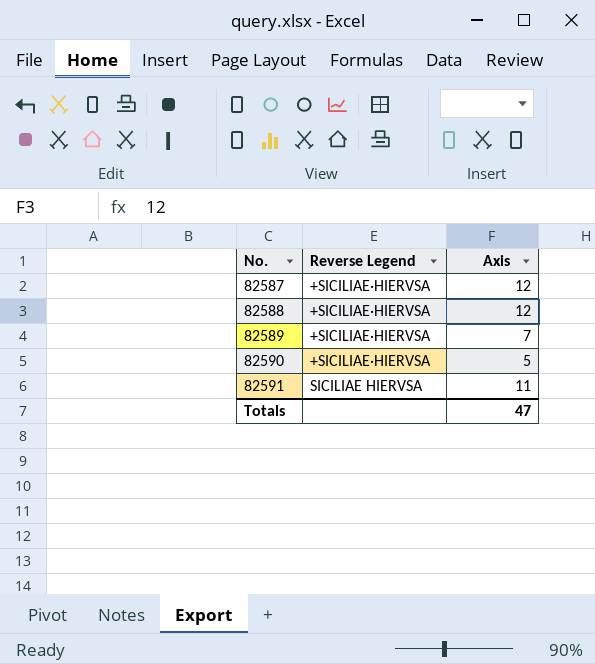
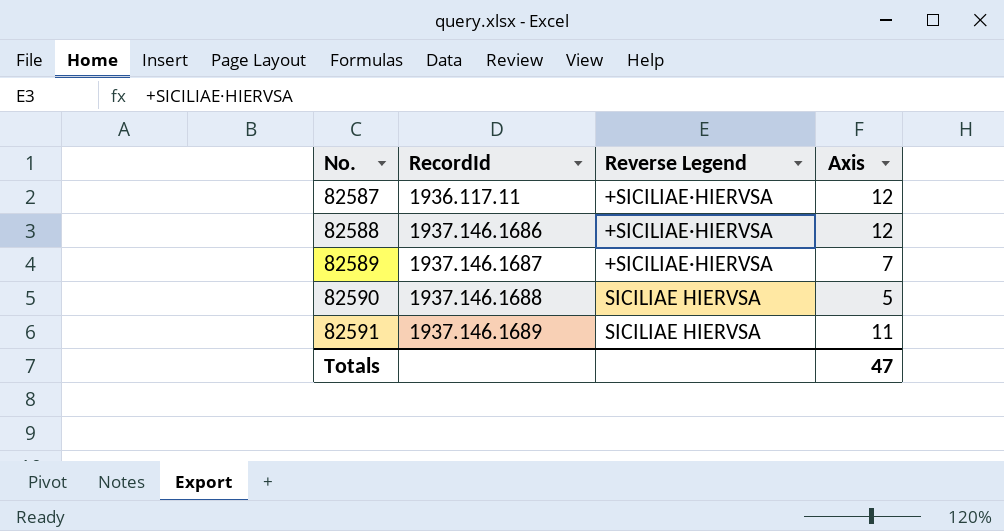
column RecordId | position: none -> 2
82590 | Reverse Legend: +SICILIAE·HIERVSA -> SICILIAE HIERVSA

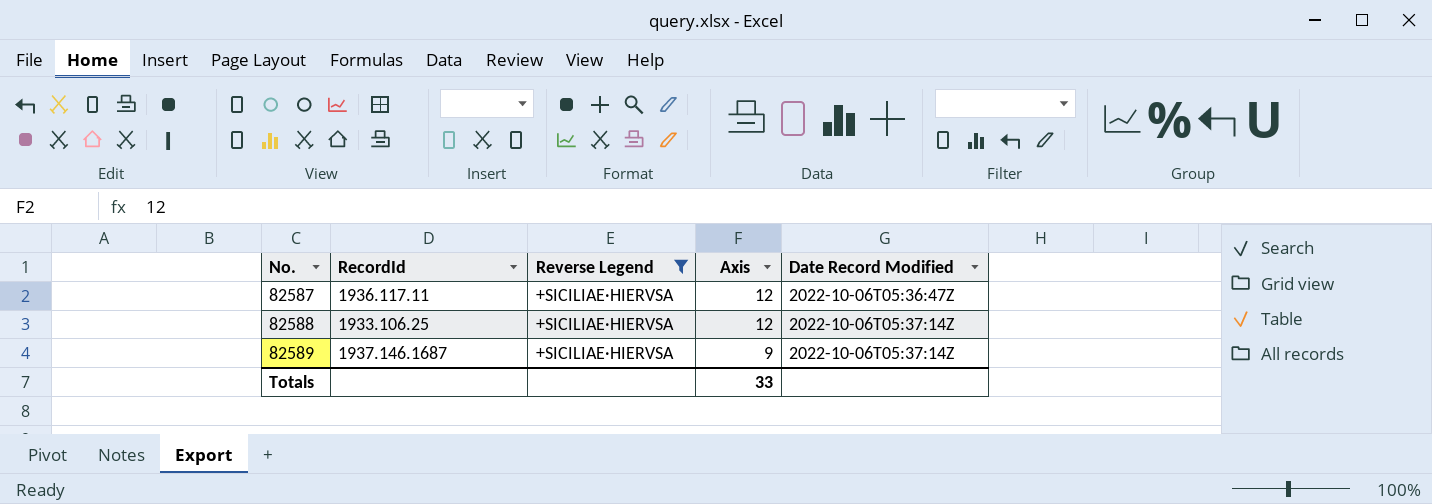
filter: none -> Reverse Legend = +SICILIAE·HIERVSA
column Date Record Modified | position: none -> 5
82588 | RecordId: 1937.146.1686 -> 1933.106.25
82589 | Axis: 7 -> 9
Totals | Axis: 47 -> 33

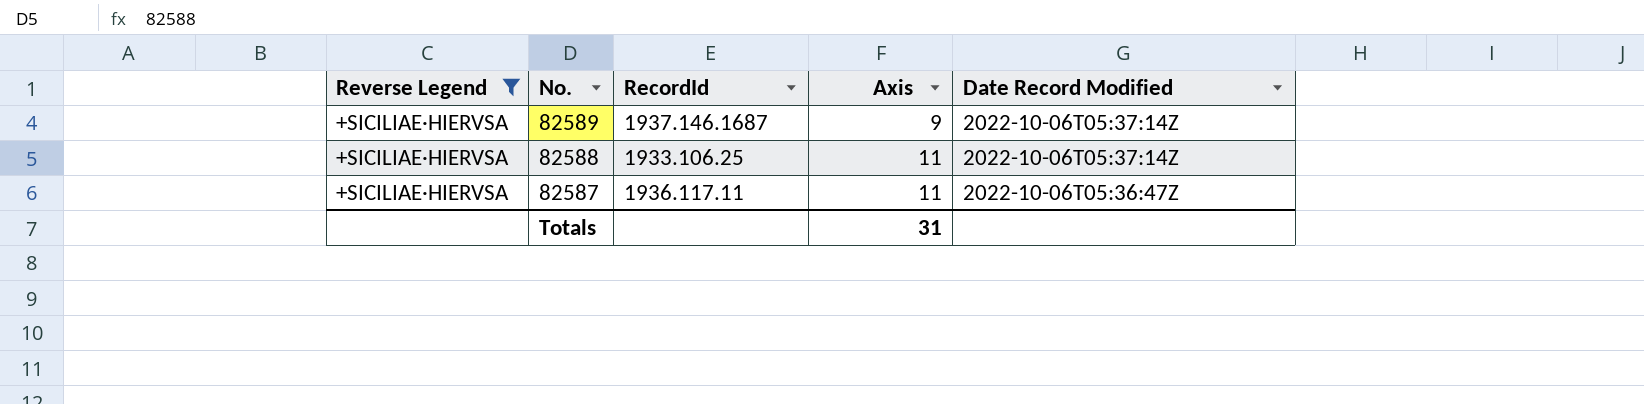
row order: No. ascending -> No. descending
column Reverse Legend | position: 3 -> 1
82588 | Axis: 12 -> 11
82587 | Axis: 12 -> 11
Totals | Axis: 33 -> 31

